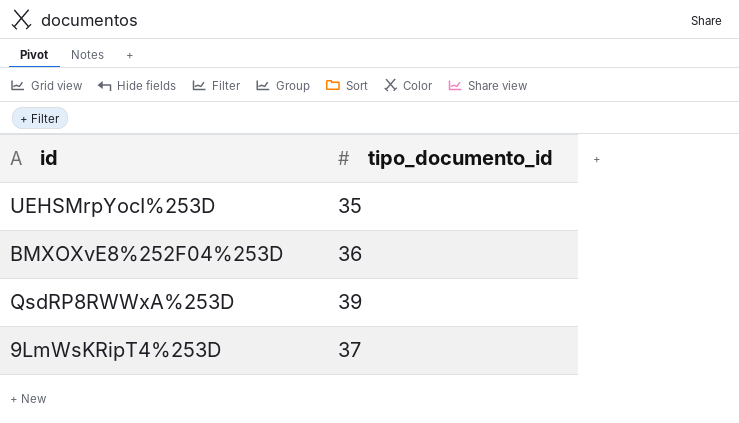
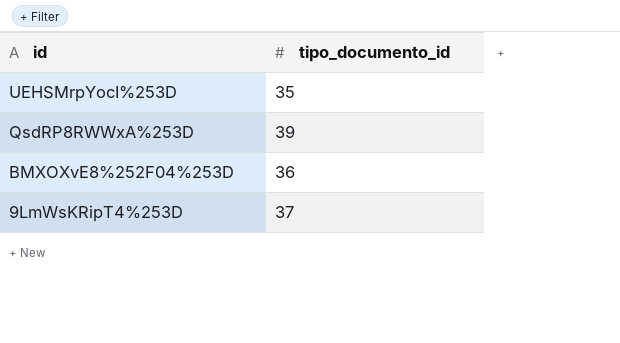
row order: none -> id descending

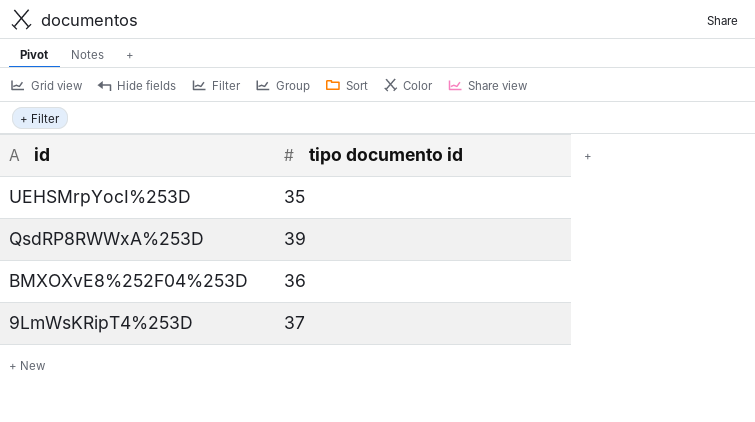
column name: tipo_documento_id -> tipo documento id

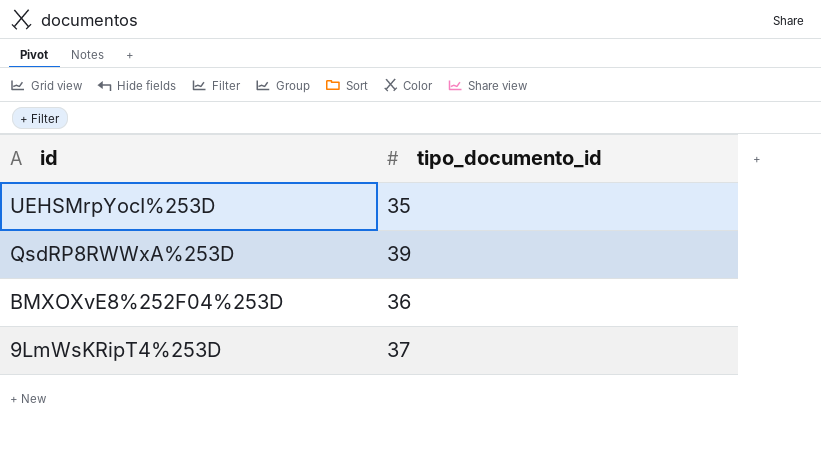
column name: tipo documento id -> tipo_documento_id

